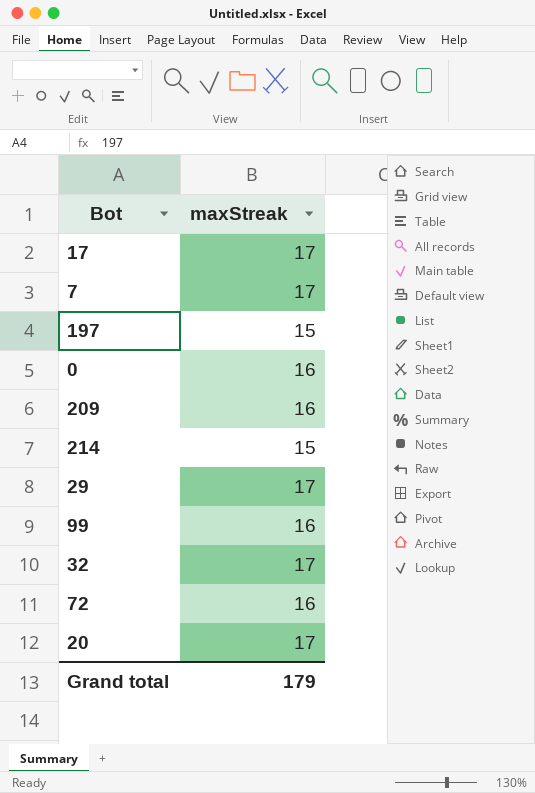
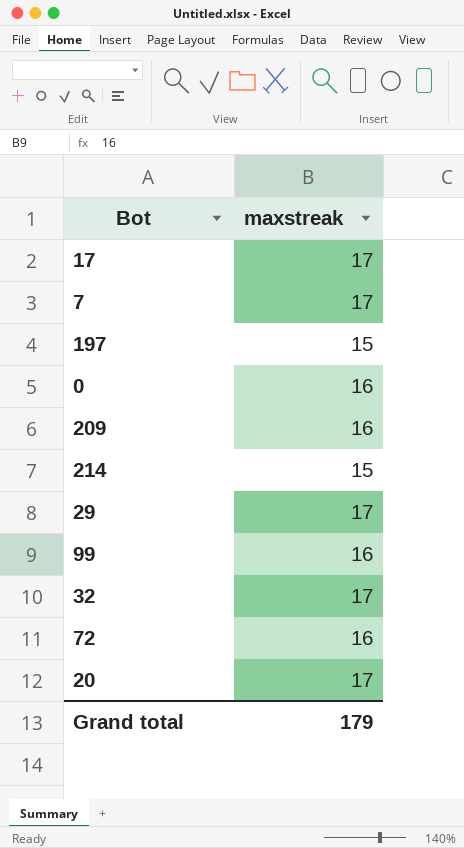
column name: maxStreak -> maxstreak

